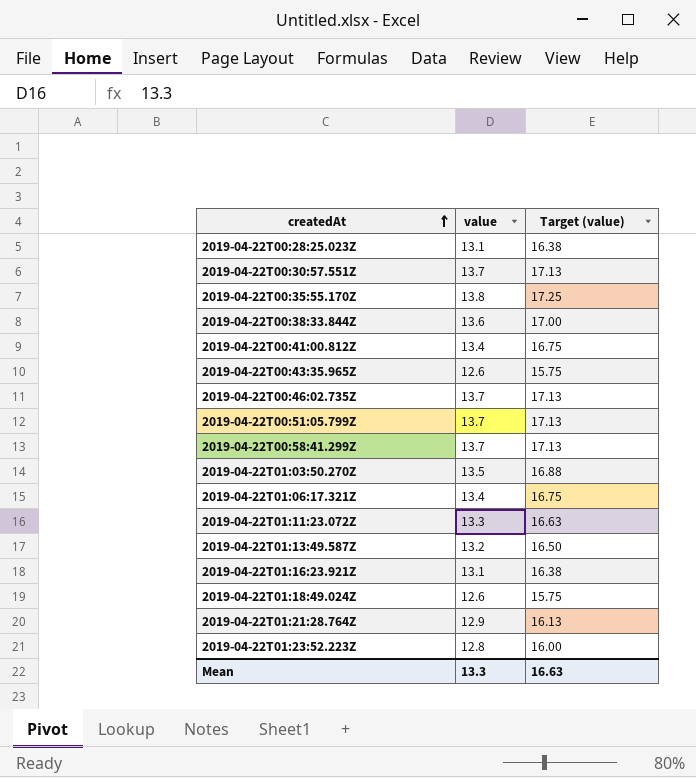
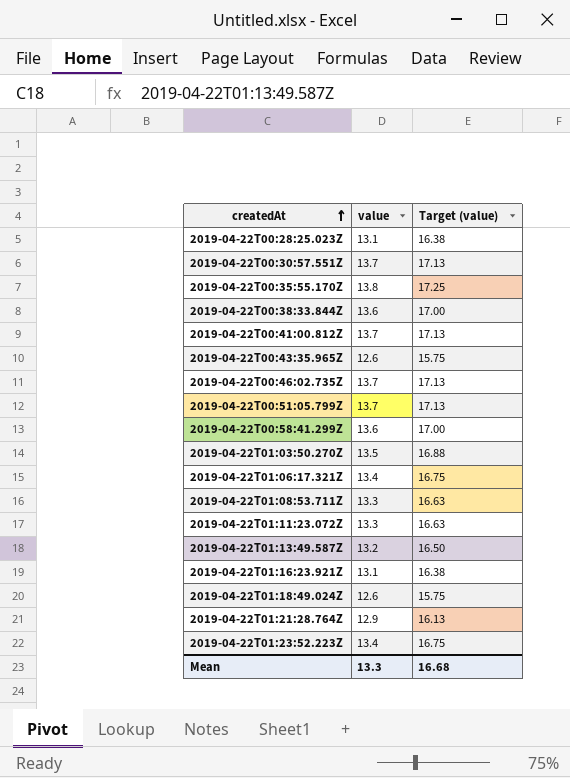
2019-04-22T00:41:00.812Z | value: 13.4 -> 13.7
2019-04-22T00:41:00.812Z | Target (value): 16.75 -> 17.13
2019-04-22T00:58:41.299Z | value: 13.7 -> 13.6
2019-04-22T00:58:41.299Z | Target (value): 17.13 -> 17.00
row 2019-04-22T01:08:53.711Z: none -> 13.3 | 16.63
2019-04-22T01:23:52.223Z | value: 12.8 -> 13.4
2019-04-22T01:23:52.223Z | Target (value): 16.00 -> 16.75
Mean | Target (value): 16.63 -> 16.68

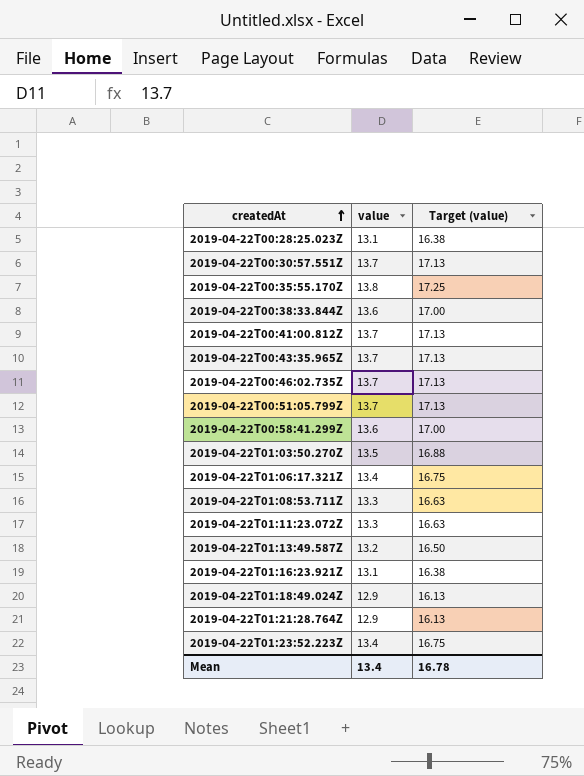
2019-04-22T00:43:35.965Z | value: 12.6 -> 13.7
2019-04-22T00:43:35.965Z | Target (value): 15.75 -> 17.13
2019-04-22T01:18:49.024Z | value: 12.6 -> 12.9
2019-04-22T01:18:49.024Z | Target (value): 15.75 -> 16.13
Mean | value: 13.3 -> 13.4
Mean | Target (value): 16.68 -> 16.78

